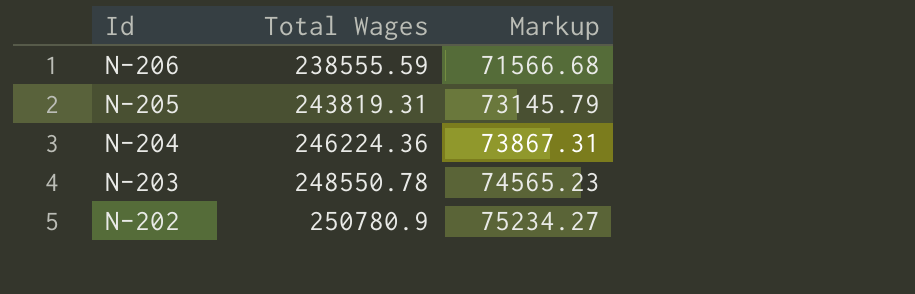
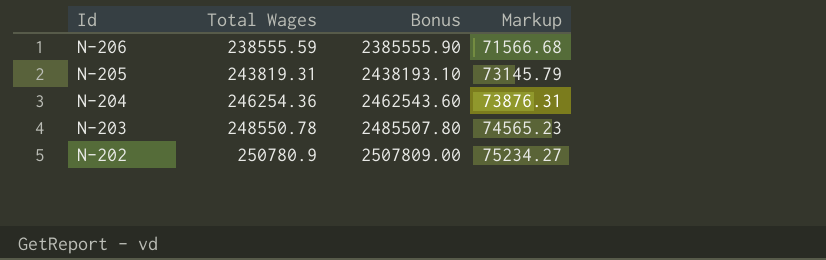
column Bonus | formula: none -> [Total Wages] * 10
N-204 | Total Wages: 246224.36 -> 246254.36
N-204 | Markup: 73867.31 -> 73876.31

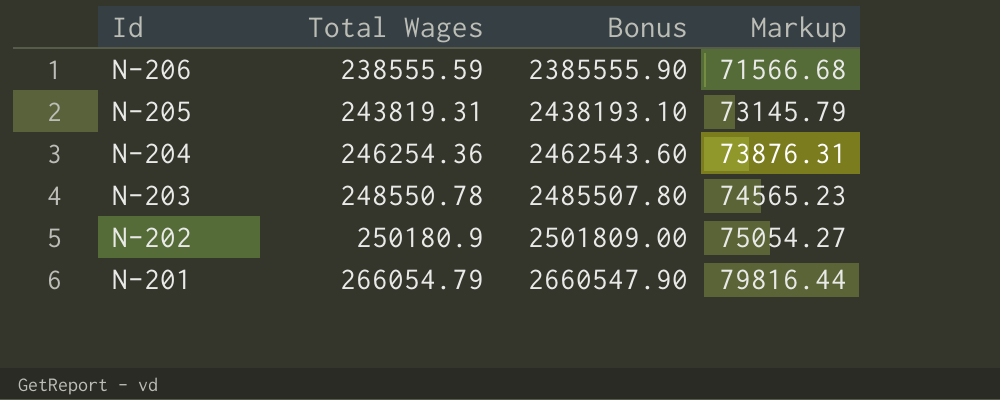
N-202 | Total Wages: 250780.9 -> 250180.9
N-202 | Bonus: 2507809.00 -> 2501809.00
N-202 | Markup: 75234.27 -> 75054.27
row N-201: none -> 266054.79 | 2660547.90 | 79816.44

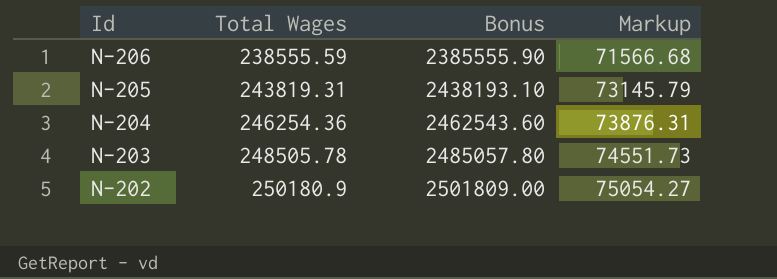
row N-201: 266054.79 | 2660547.90 | 79816.44 -> none
N-203 | Total Wages: 248550.78 -> 248505.78
N-203 | Bonus: 2485507.80 -> 2485057.80
N-203 | Markup: 74565.23 -> 74551.73

